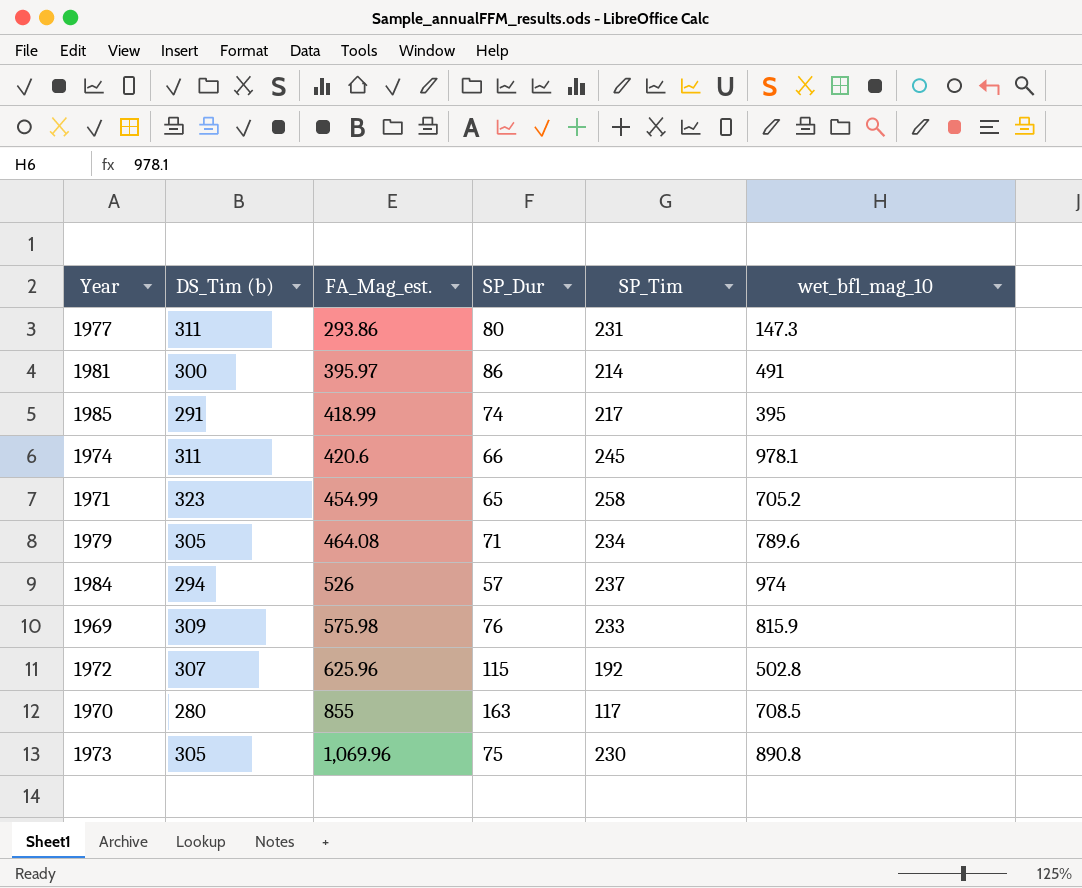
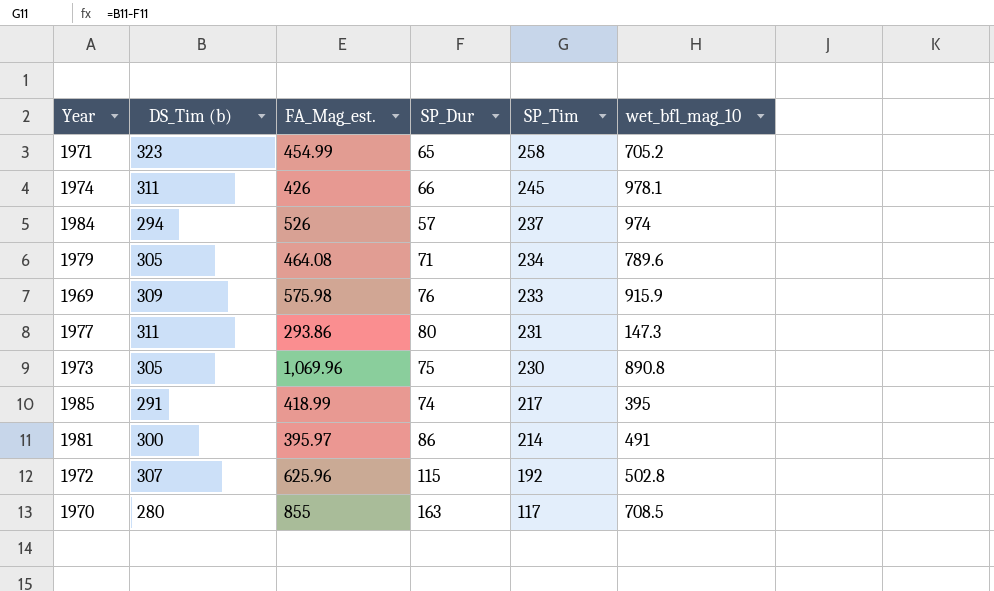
row order: FA_Mag_est. ascending -> SP_Tim descending
1974 | FA_Mag_est.: 420.6 -> 426
1969 | wet_bfl_mag_10: 815.9 -> 915.9

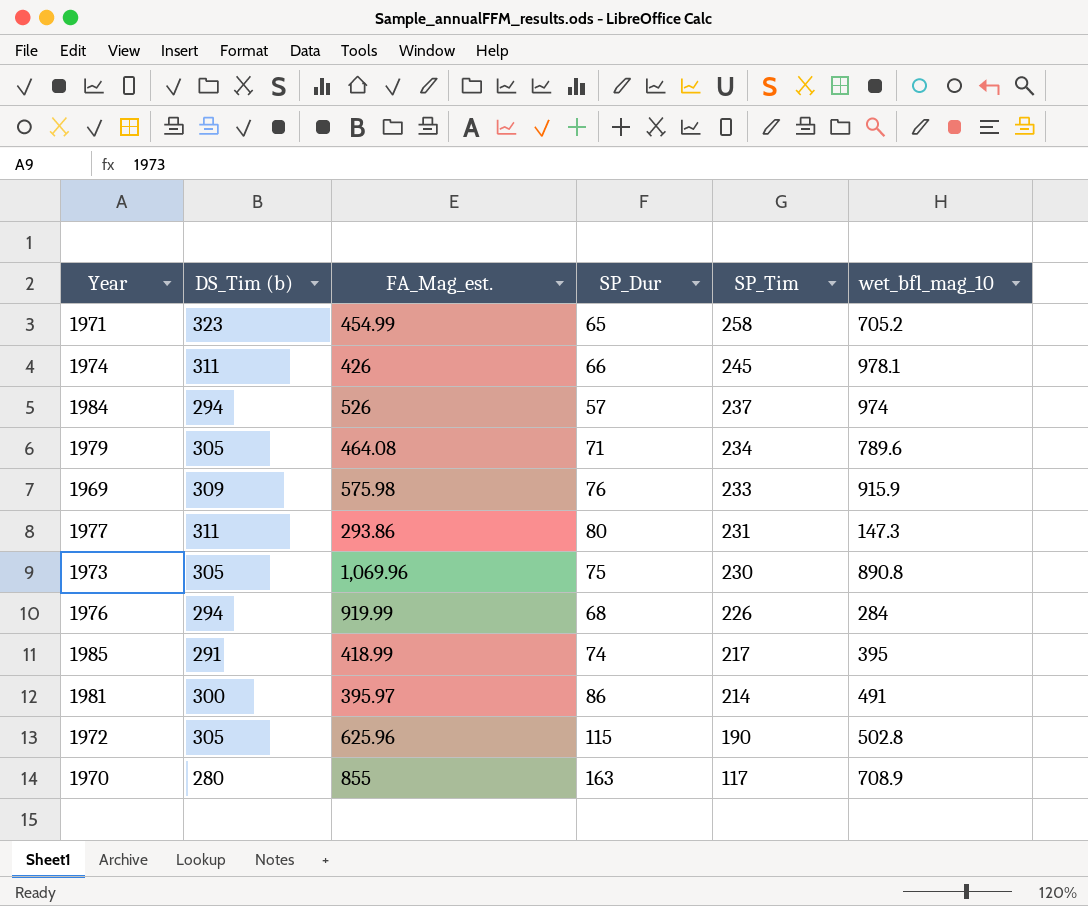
row 1976: none -> 294 | 919.99 | 68 | 226 | 284
1972 | DS_Tim (b): 307 -> 305
1972 | SP_Tim: 192 -> 190
1970 | wet_bfl_mag_10: 708.5 -> 708.9

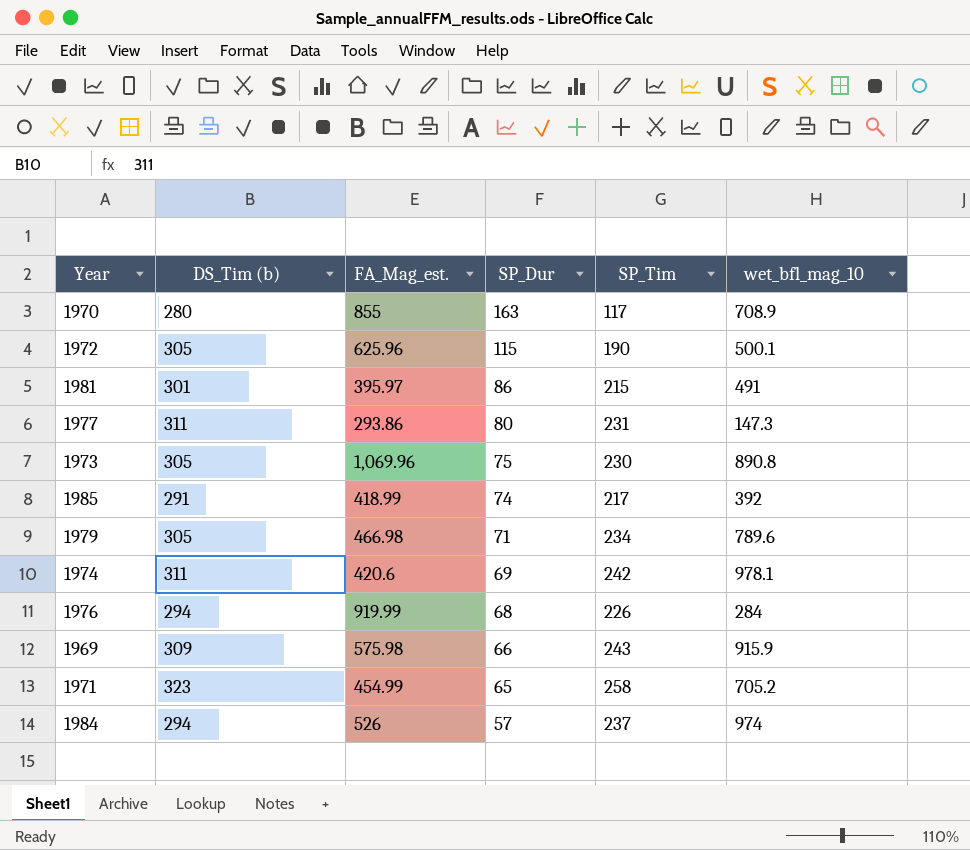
row order: SP_Tim descending -> SP_Dur descending
1972 | wet_bfl_mag_10: 502.8 -> 500.1
1981 | DS_Tim (b): 300 -> 301
1981 | SP_Tim: 214 -> 215
1985 | wet_bfl_mag_10: 395 -> 392
1979 | FA_Mag_est.: 464.08 -> 466.98
1974 | FA_Mag_est.: 426 -> 420.6
1974 | SP_Dur: 66 -> 69
1974 | SP_Tim: 245 -> 242
1969 | SP_Dur: 76 -> 66
1969 | SP_Tim: 233 -> 243

